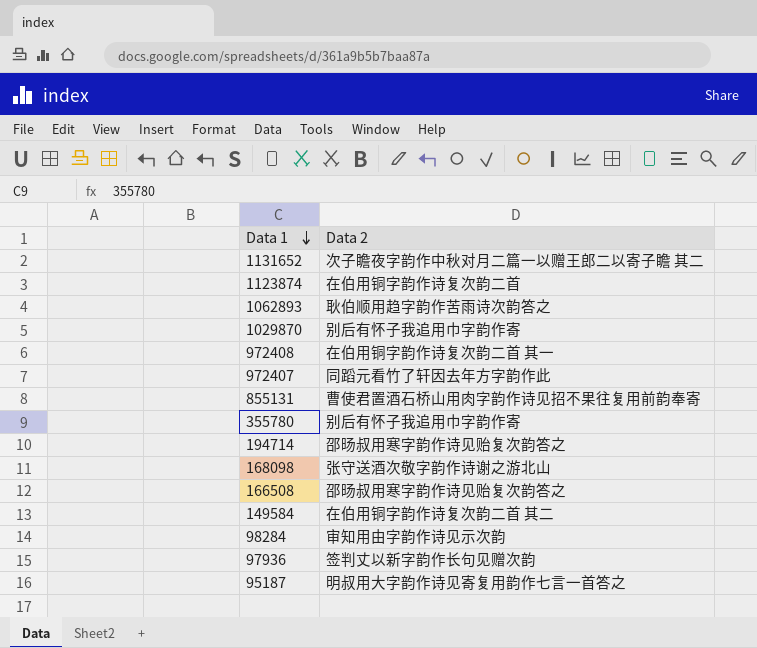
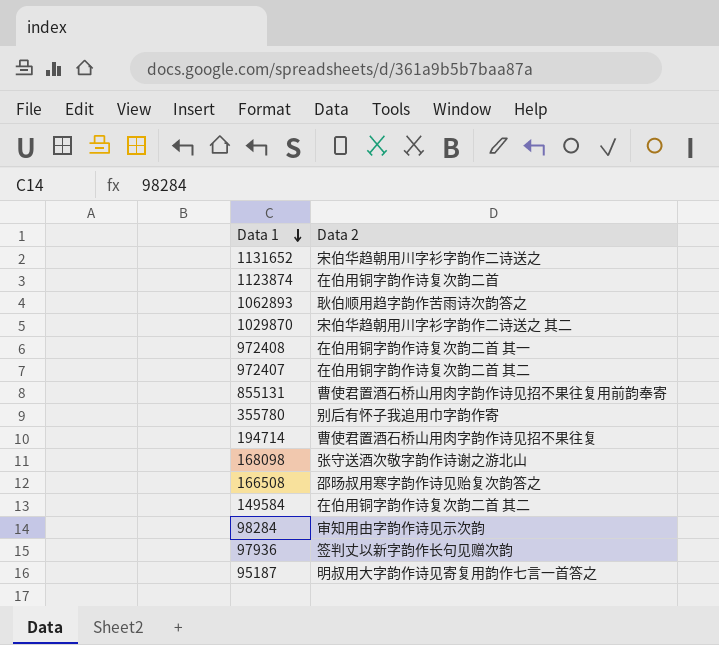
1131652 | Data 2: 次子瞻夜字韵作中秋对月二篇一以赠王郎二以寄子瞻 其二 -> 宋伯华趋朝用川字衫字韵作二诗送之
1029870 | Data 2: 别后有怀子我追用巾字韵作寄 -> 宋伯华趋朝用川字衫字韵作二诗送之 其二
972407 | Data 2: 同蹈元看竹了轩因去年方字韵作此 -> 在伯用铜字韵作诗复次韵二首 其二
194714 | Data 2: 邵旸叔用寒字韵作诗见贻复次韵答之 -> 曹使君置酒石桥山用肉字韵作诗见招不果往复

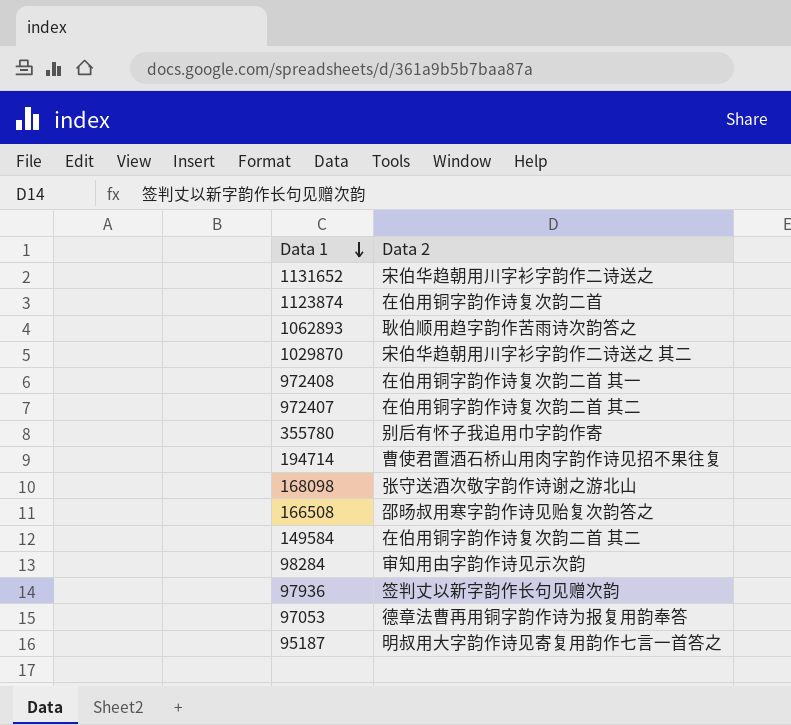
row 855131: 曹使君置酒石桥山用肉字韵作诗见招不果往复用前韵奉寄 -> none
row 97053: none -> 德章法曹再用铜字韵作诗为报复用韵奉答

